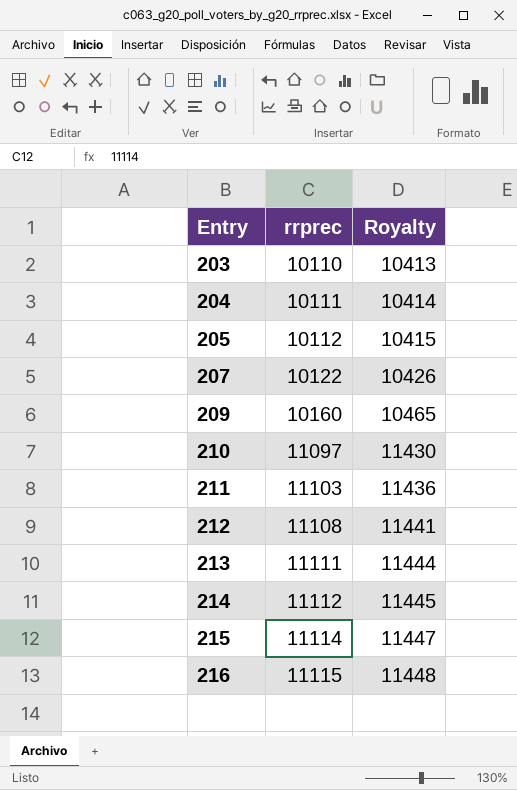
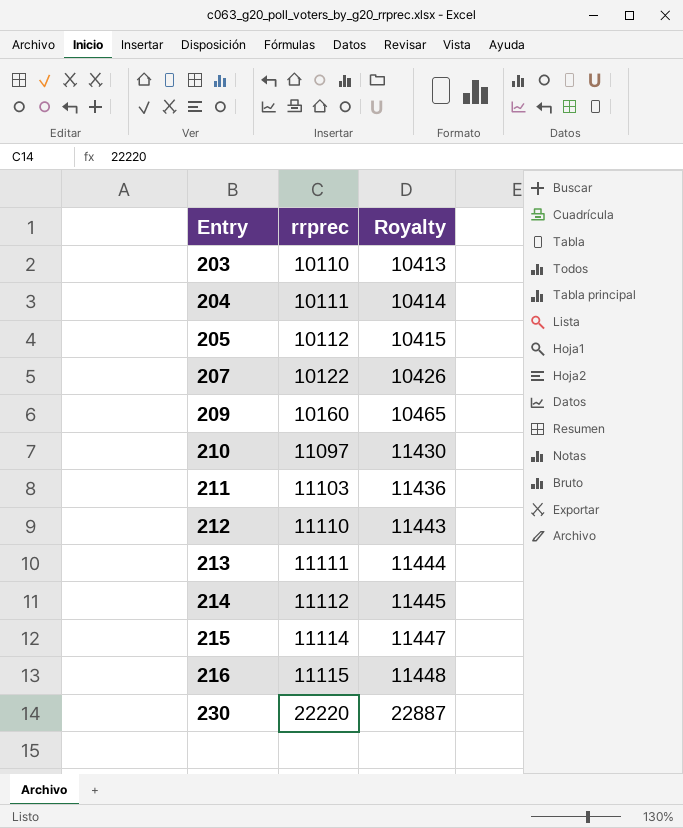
212 | rrprec: 11108 -> 11110
212 | Royalty: 11441 -> 11443
row 230: none -> 22220 | 22887

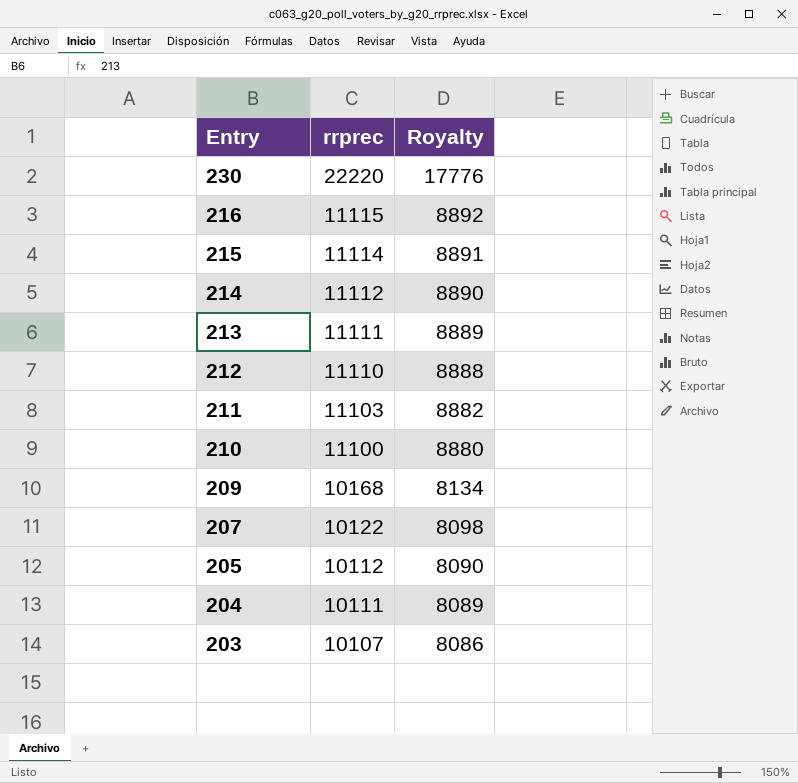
row order: Entry ascending -> Entry descending
column Royalty | formula: [rrprec] * 1.03 -> [rrprec] * 0.8
210 | rrprec: 11097 -> 11100
209 | rrprec: 10160 -> 10168
203 | rrprec: 10110 -> 10107

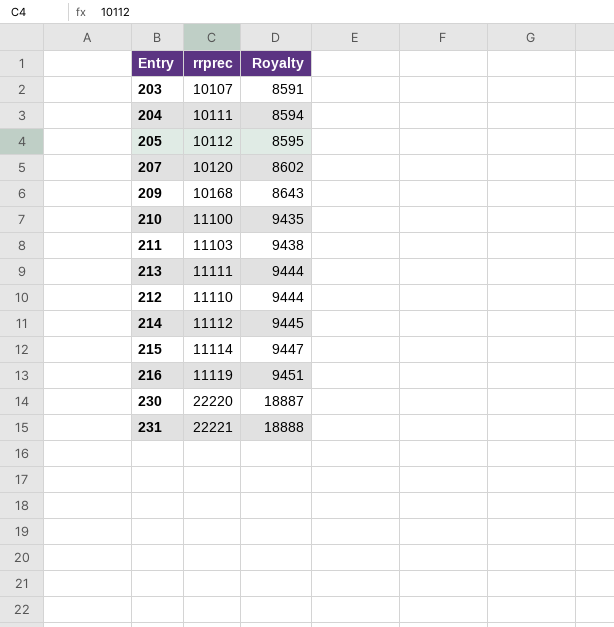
row order: Entry descending -> Royalty ascending
column Royalty | formula: [rrprec] * 0.8 -> [rrprec] * 0.85
207 | rrprec: 10122 -> 10120
216 | rrprec: 11115 -> 11119
row 231: none -> 22221 | 18888

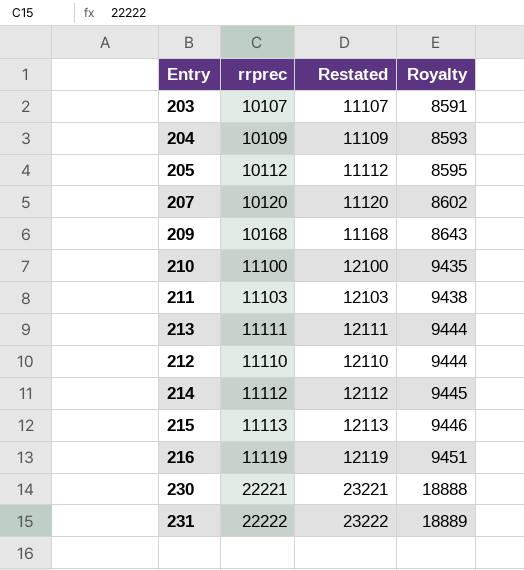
column Restated | formula: none -> [rrprec] + 1000
204 | rrprec: 10111 -> 10109
204 | Royalty: 8594 -> 8593
215 | rrprec: 11114 -> 11113
215 | Royalty: 9447 -> 9446
230 | rrprec: 22220 -> 22221
230 | Royalty: 18887 -> 18888
231 | rrprec: 22221 -> 22222
231 | Royalty: 18888 -> 18889

